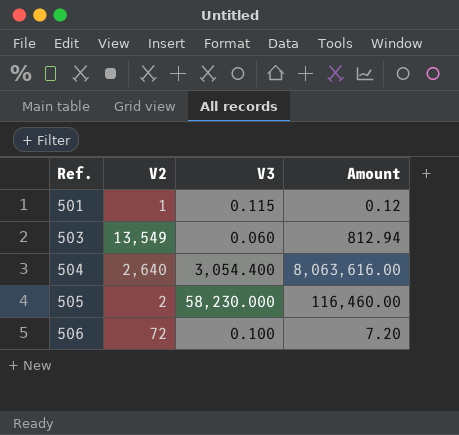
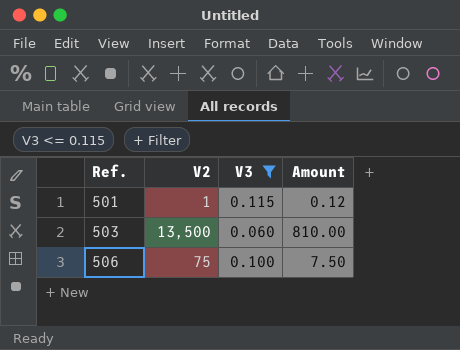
filter: none -> V3 <= 0.115
503 | V2: 13,549 -> 13,500
503 | Amount: 812.94 -> 810.00
506 | V2: 72 -> 75
506 | Amount: 7.20 -> 7.50

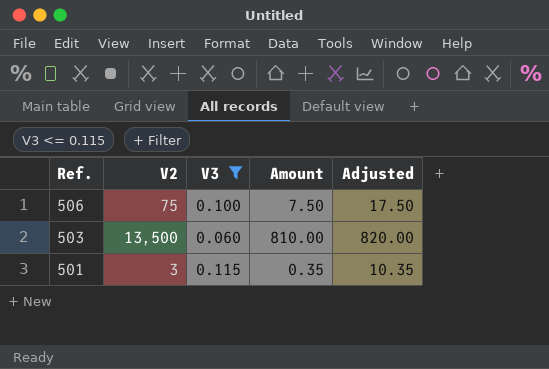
row order: Ref. ascending -> Ref. descending
column Adjusted | formula: none -> [Amount] + 10
501 | V2: 1 -> 3
501 | Amount: 0.12 -> 0.35

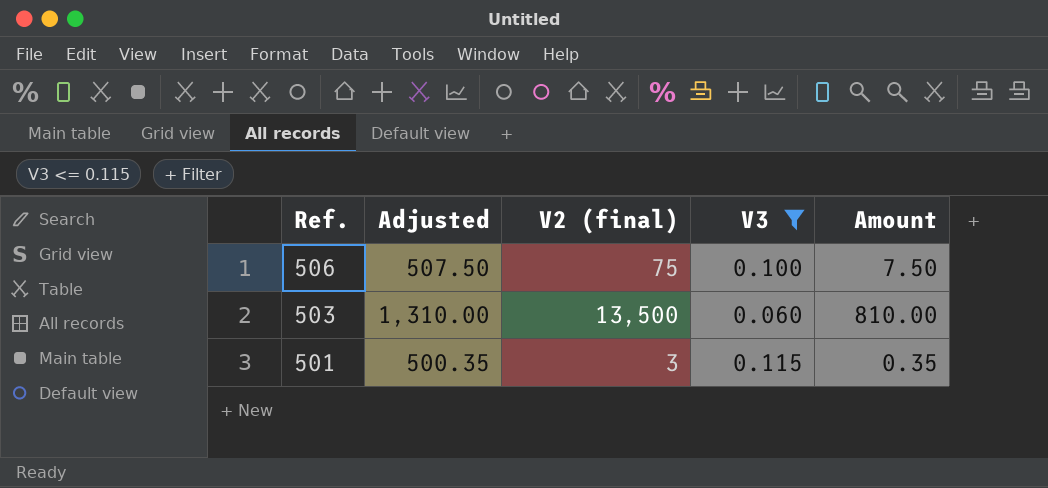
column Adjusted | formula: [Amount] + 10 -> [Amount] + 500
column Adjusted | position: 5 -> 2
column name: V2 -> V2 (final)

